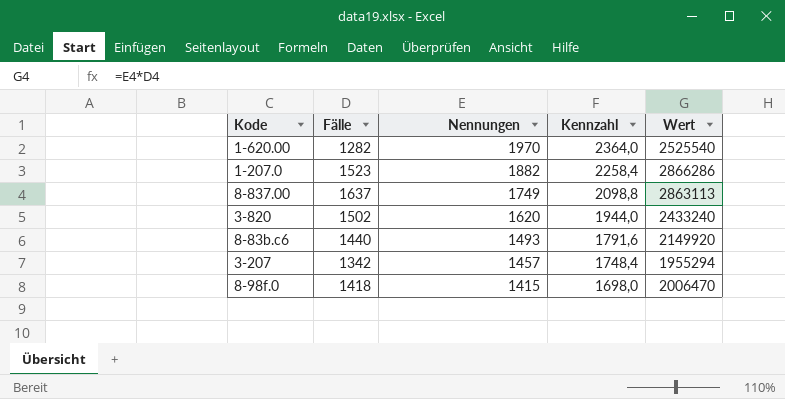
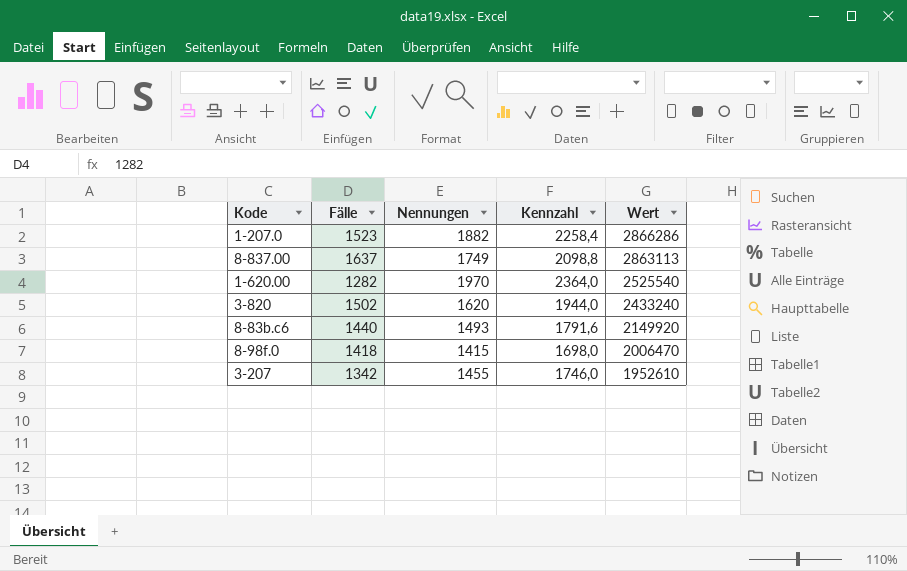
row order: Nennungen descending -> Wert descending
3-207 | Nennungen: 1457 -> 1455
3-207 | Kennzahl: 1748,4 -> 1746,0
3-207 | Wert: 1955294 -> 1952610

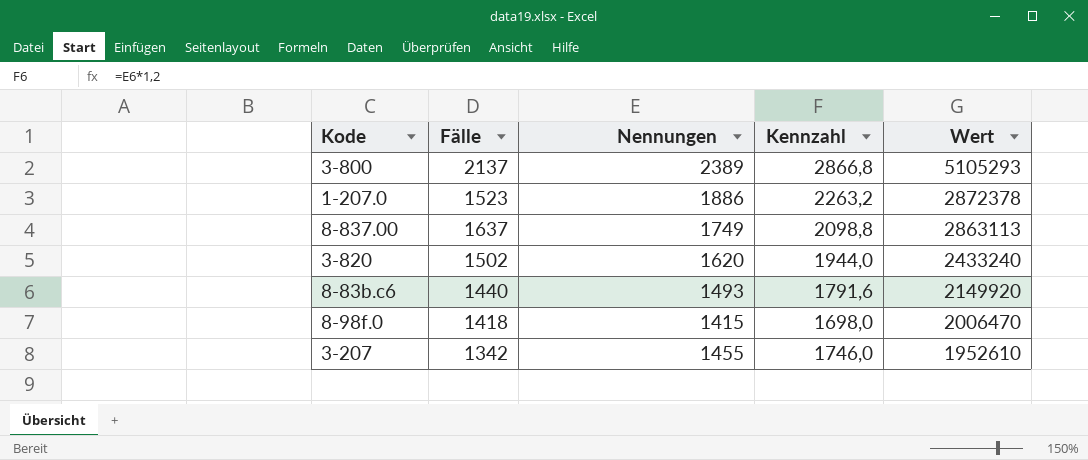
row 1-620.00: 1282 | 1970 | 2364,0 | 2525540 -> none
row 3-800: none -> 2137 | 2389 | 2866,8 | 5105293
1-207.0 | Nennungen: 1882 -> 1886
1-207.0 | Kennzahl: 2258,4 -> 2263,2
1-207.0 | Wert: 2866286 -> 2872378

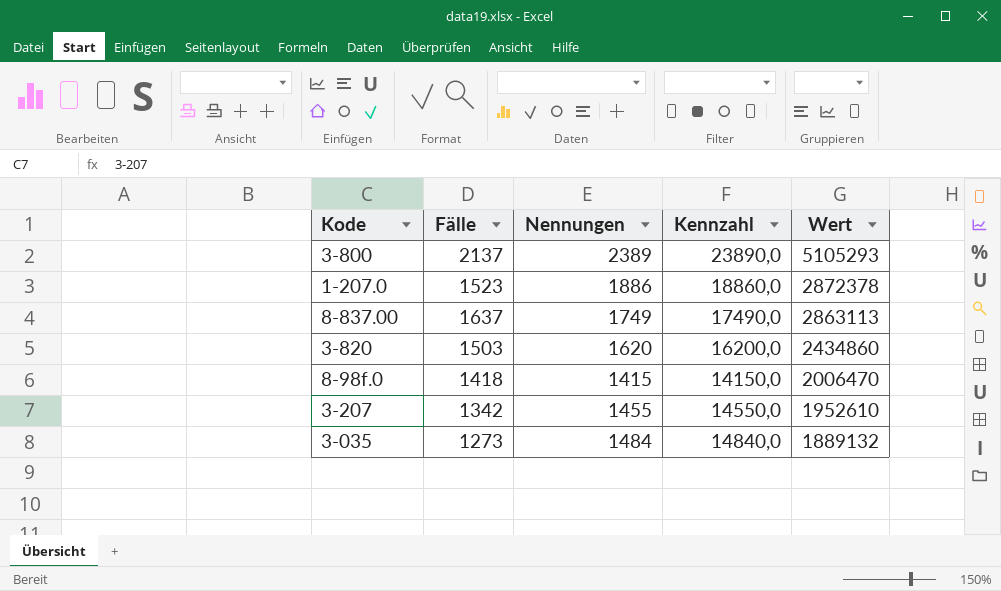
column Kennzahl | formula: [Nennungen] * 1,2 -> [Nennungen] * 10
row 8-83b.c6: 1440 | 1493 | 1791,6 | 2149920 -> none
3-820 | Fälle: 1502 -> 1503
3-820 | Wert: 2433240 -> 2434860
row 3-035: none -> 1273 | 1484 | 14840,0 | 1889132

